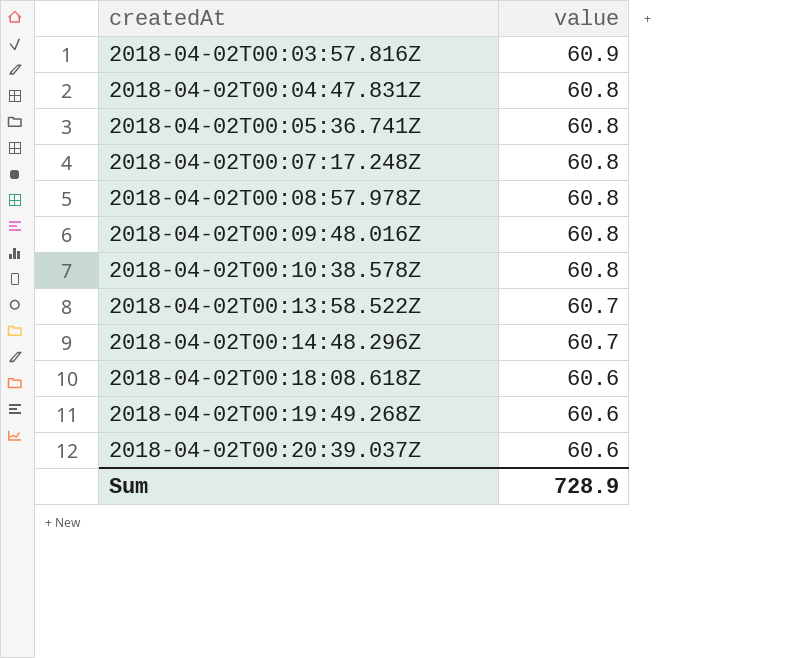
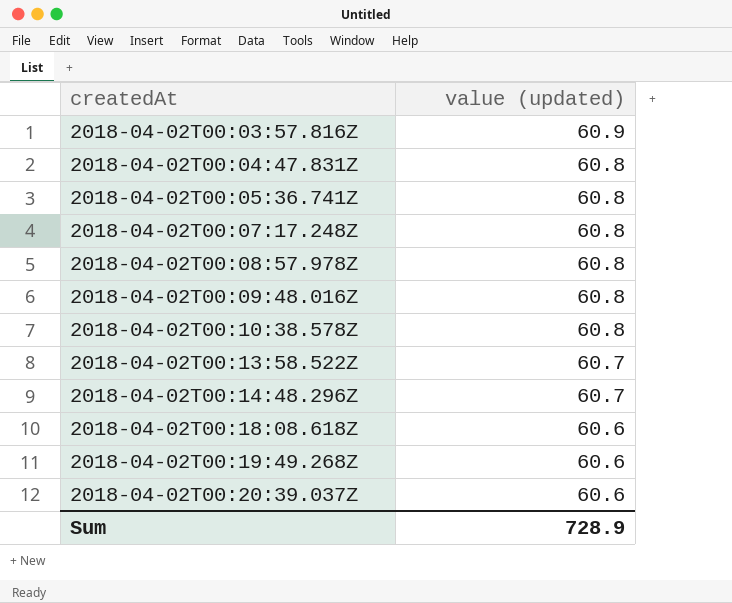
column name: value -> value (updated)

